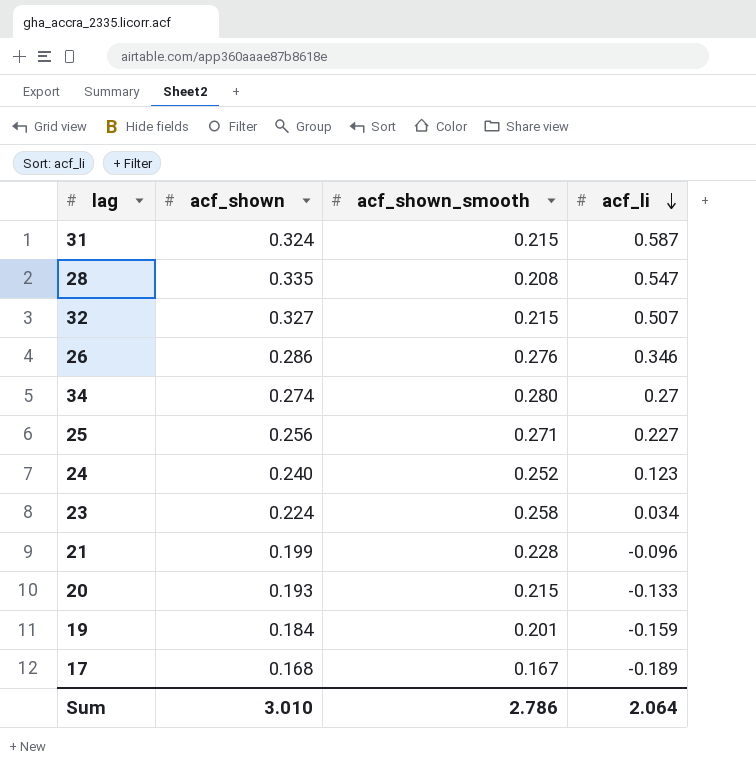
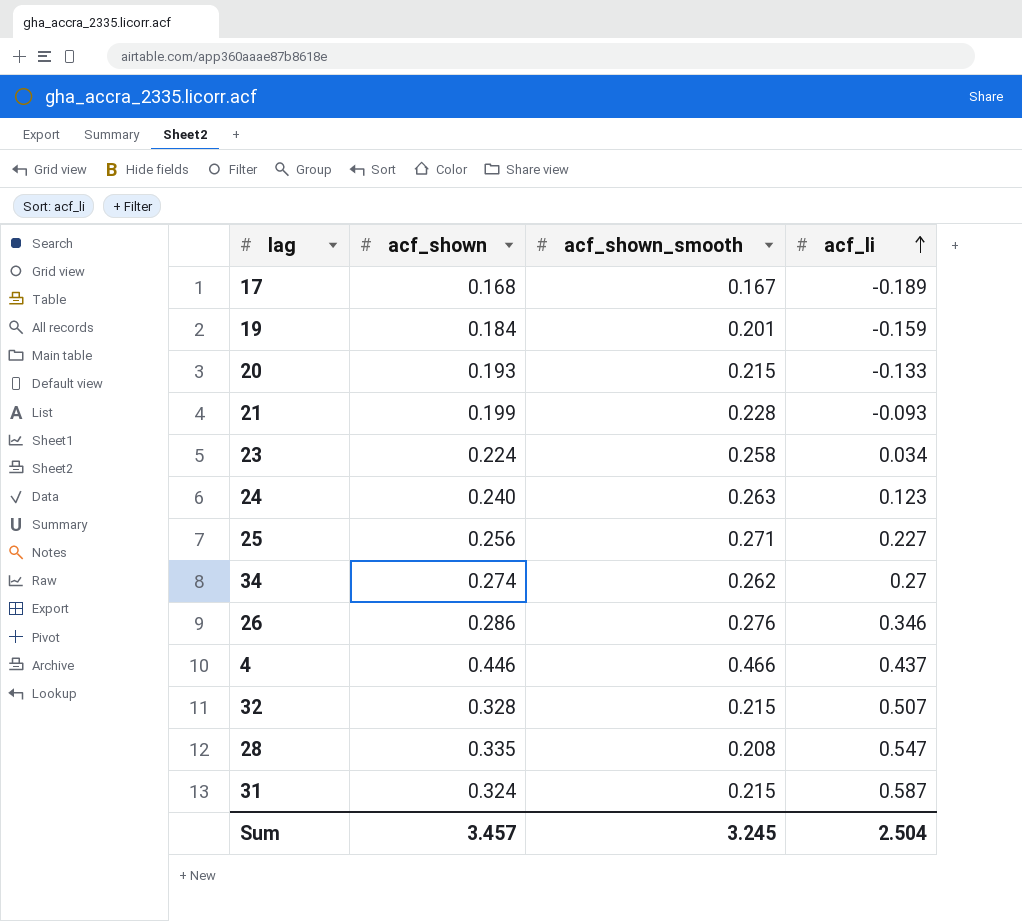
row order: acf_li descending -> acf_li ascending
21 | acf_li: -0.096 -> -0.093
24 | acf_shown_smooth: 0.252 -> 0.263
34 | acf_shown_smooth: 0.280 -> 0.262
row 4: none -> 0.446 | 0.466 | 0.437
32 | acf_shown: 0.327 -> 0.328
Sum | acf_shown: 3.010 -> 3.457
Sum | acf_shown_smooth: 2.786 -> 3.245
Sum | acf_li: 2.064 -> 2.504

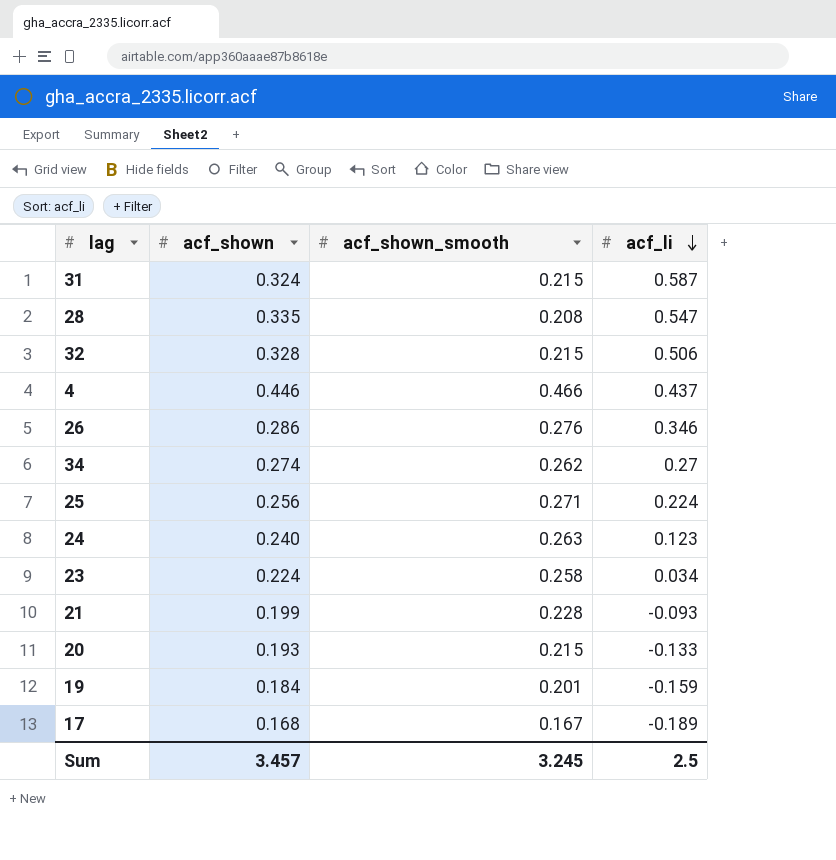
row order: acf_li ascending -> acf_li descending
32 | acf_li: 0.507 -> 0.506
25 | acf_li: 0.227 -> 0.224
Sum | acf_li: 2.504 -> 2.5

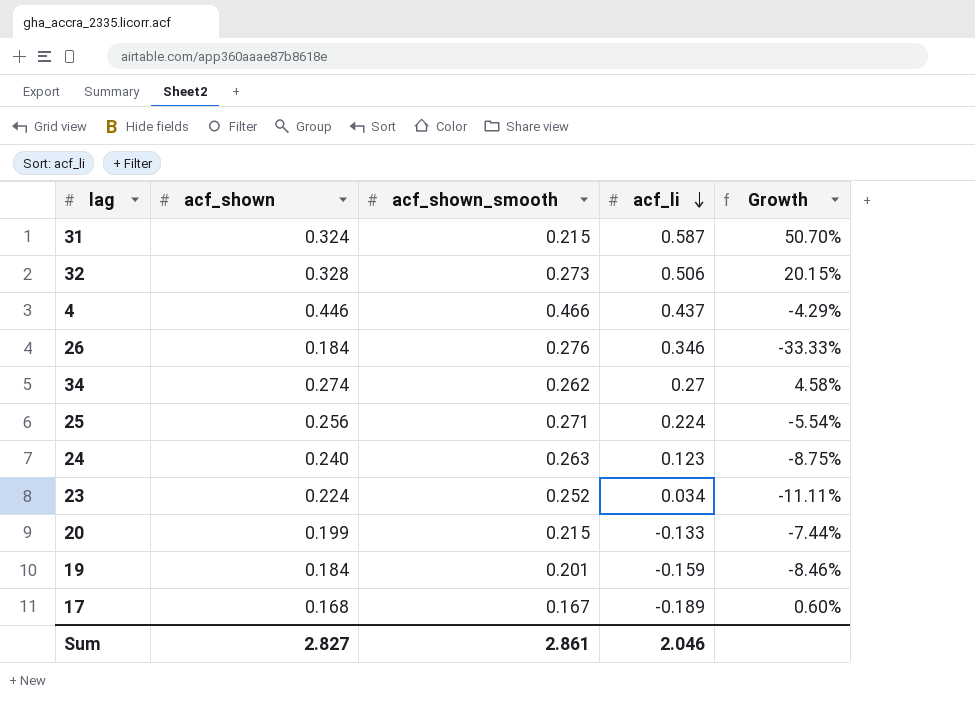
column Growth | formula: none -> ([acf_shown] - [acf_shown_smooth]) / [acf_shown_smooth]
row 28: 0.335 | 0.208 | 0.547 -> none
row 21: 0.199 | 0.228 | -0.093 -> none
32 | acf_shown_smooth: 0.215 -> 0.273
26 | acf_shown: 0.286 -> 0.184
23 | acf_shown_smooth: 0.258 -> 0.252
20 | acf_shown: 0.193 -> 0.199
Sum | acf_shown: 3.457 -> 2.827
Sum | acf_shown_smooth: 3.245 -> 2.861
Sum | acf_li: 2.5 -> 2.046

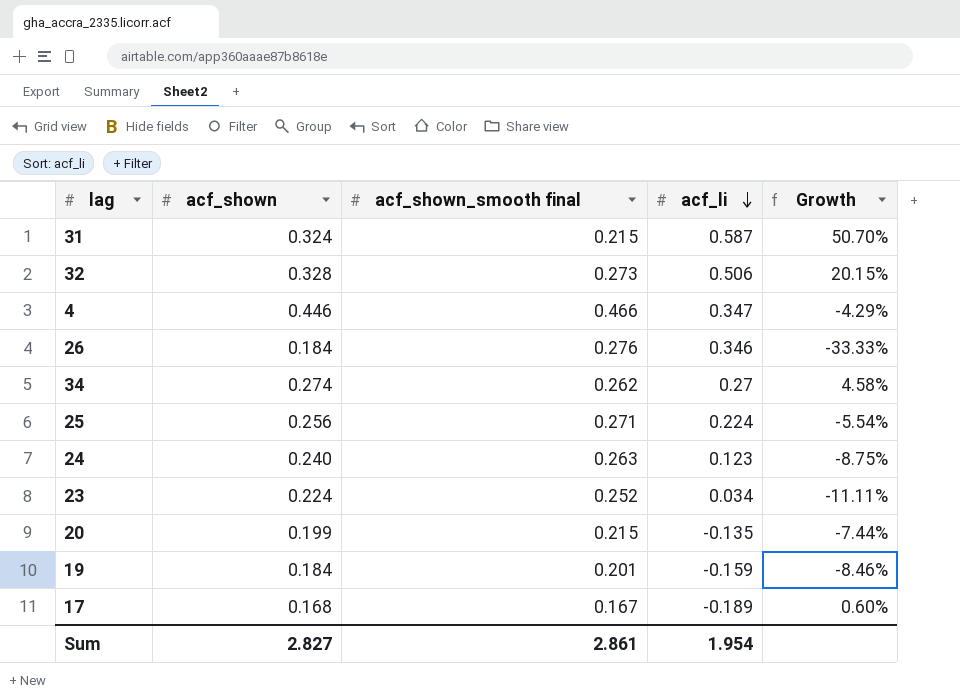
column name: acf_shown_smooth -> acf_shown_smooth final
4 | acf_li: 0.437 -> 0.347
20 | acf_li: -0.133 -> -0.135
Sum | acf_li: 2.046 -> 1.954

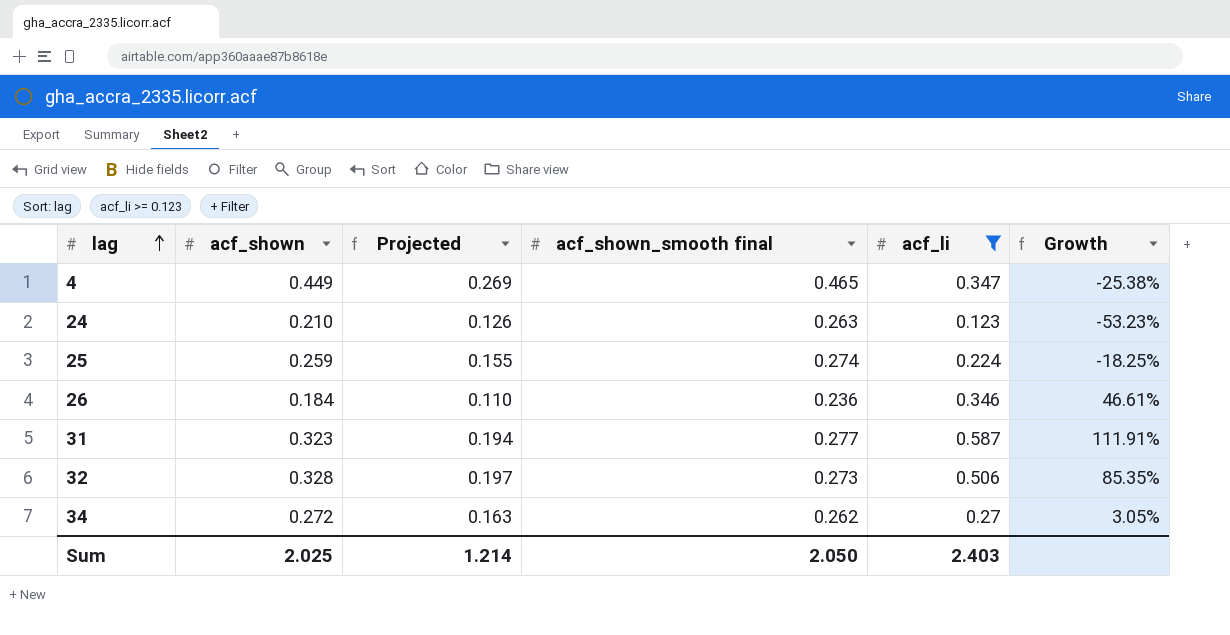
filter: none -> acf_li >= 0.123
row order: acf_li descending -> lag ascending
column Projected | formula: none -> [acf_shown] * 0.6
column Growth | formula: ([acf_shown] - [acf_shown_smooth final]) / [acf_shown_smooth final] -> ([acf_li] - [acf_shown_smooth final]) / [acf_shown_smooth final]
4 | acf_shown: 0.446 -> 0.449
4 | acf_shown_smooth final: 0.466 -> 0.465
24 | acf_shown: 0.240 -> 0.210
25 | acf_shown: 0.256 -> 0.259
25 | acf_shown_smooth final: 0.271 -> 0.274
26 | acf_shown_smooth final: 0.276 -> 0.236
31 | acf_shown: 0.324 -> 0.323
31 | acf_shown_smooth final: 0.215 -> 0.277
34 | acf_shown: 0.274 -> 0.272
Sum | acf_shown: 2.827 -> 2.025
Sum | acf_shown_smooth final: 2.861 -> 2.050
Sum | acf_li: 1.954 -> 2.403

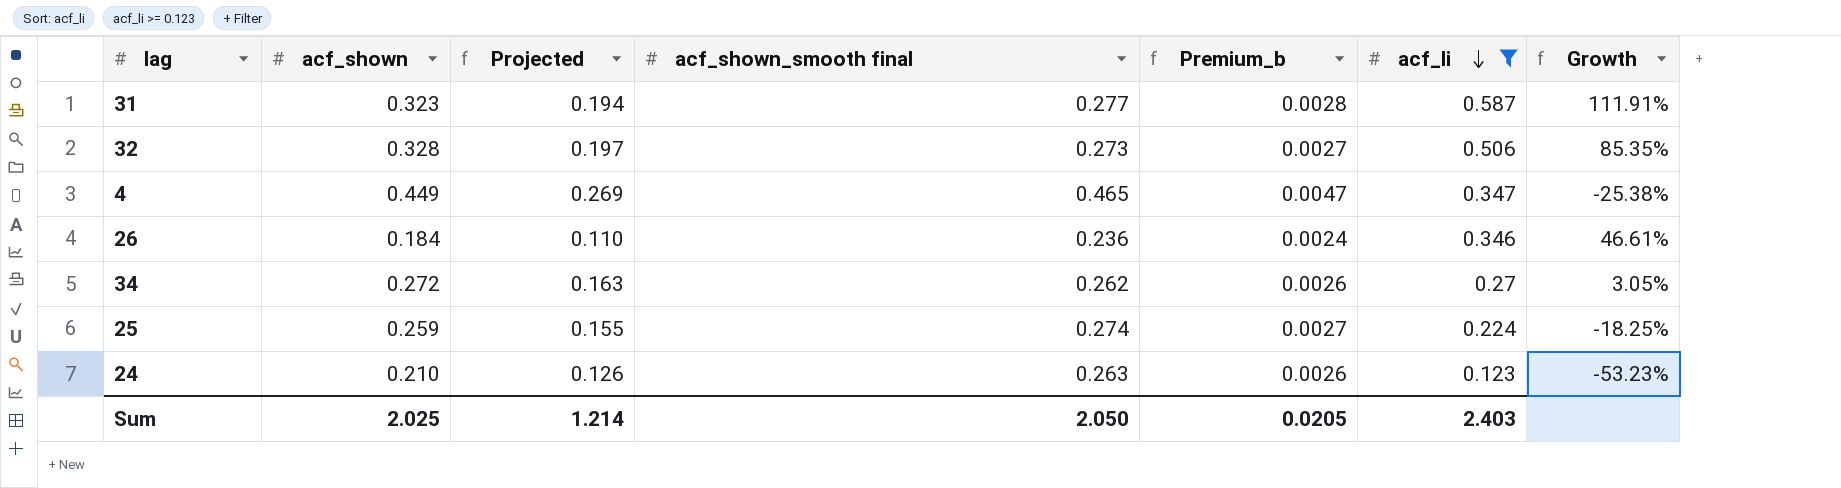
row order: lag ascending -> acf_li descending
column Premium_b | formula: none -> [acf_shown_smooth final] * 0.01

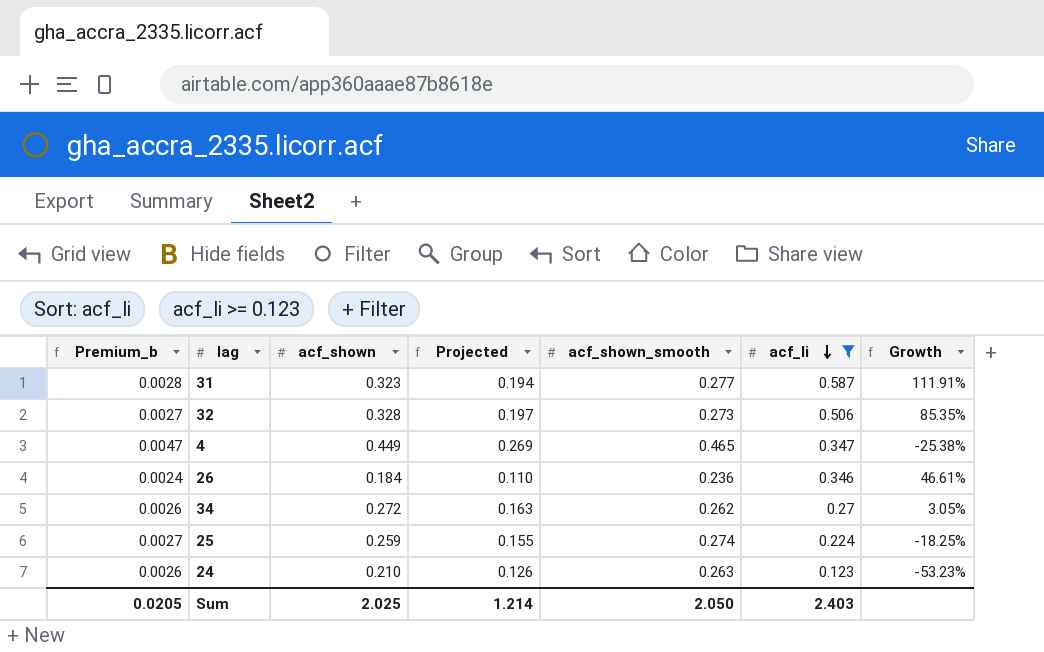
column Premium_b | position: 5 -> 1
column name: acf_shown_smooth final -> acf_shown_smooth

